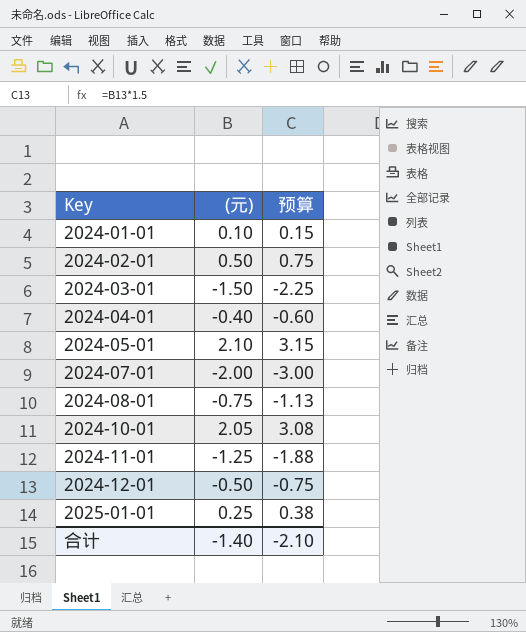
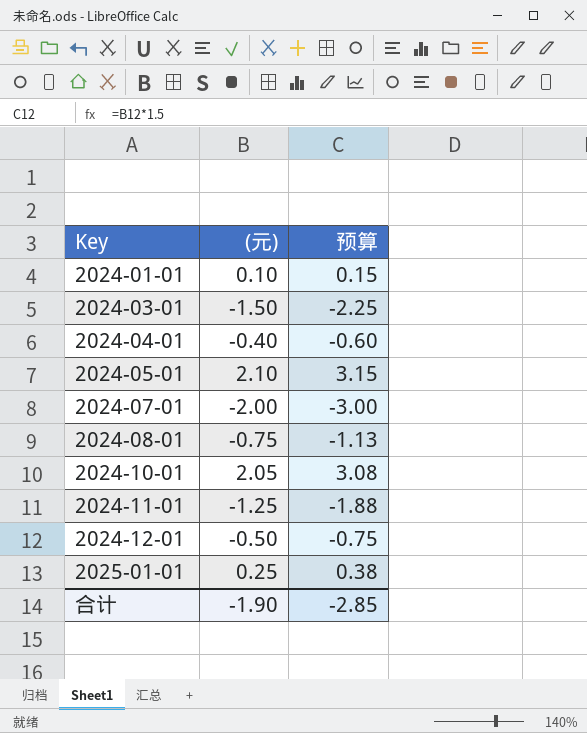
row 2024-02-01: 0.50 | 0.75 -> none
合计 | (元): -1.40 -> -1.90
合计 | 预算: -2.10 -> -2.85

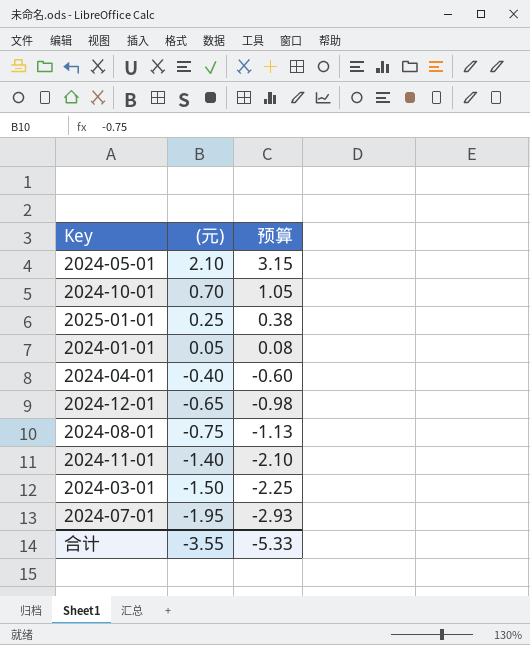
row order: Key ascending -> (元) descending
2024-10-01 | (元): 2.05 -> 0.70
2024-10-01 | 预算: 3.08 -> 1.05
2024-01-01 | (元): 0.10 -> 0.05
2024-01-01 | 预算: 0.15 -> 0.08
2024-12-01 | (元): -0.50 -> -0.65
2024-12-01 | 预算: -0.75 -> -0.98
2024-11-01 | (元): -1.25 -> -1.40
2024-11-01 | 预算: -1.88 -> -2.10
2024-07-01 | (元): -2.00 -> -1.95
2024-07-01 | 预算: -3.00 -> -2.93
合计 | (元): -1.90 -> -3.55
合计 | 预算: -2.85 -> -5.33

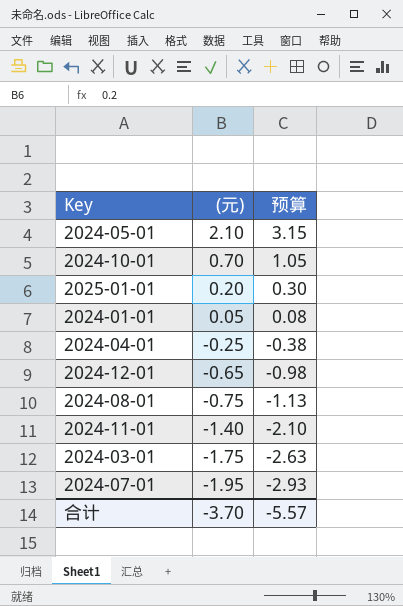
2025-01-01 | (元): 0.25 -> 0.20
2025-01-01 | 预算: 0.38 -> 0.30
2024-04-01 | (元): -0.40 -> -0.25
2024-04-01 | 预算: -0.60 -> -0.38
2024-03-01 | (元): -1.50 -> -1.75
2024-03-01 | 预算: -2.25 -> -2.63
合计 | (元): -3.55 -> -3.70
合计 | 预算: -5.33 -> -5.57

